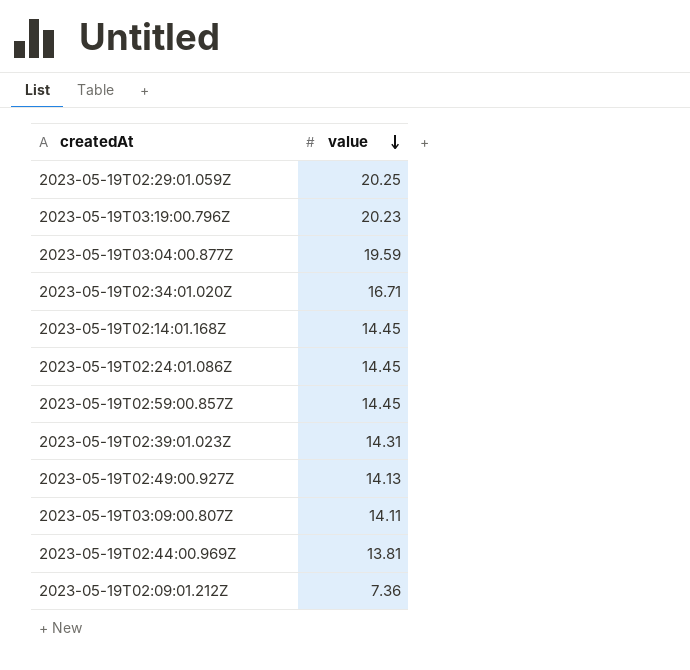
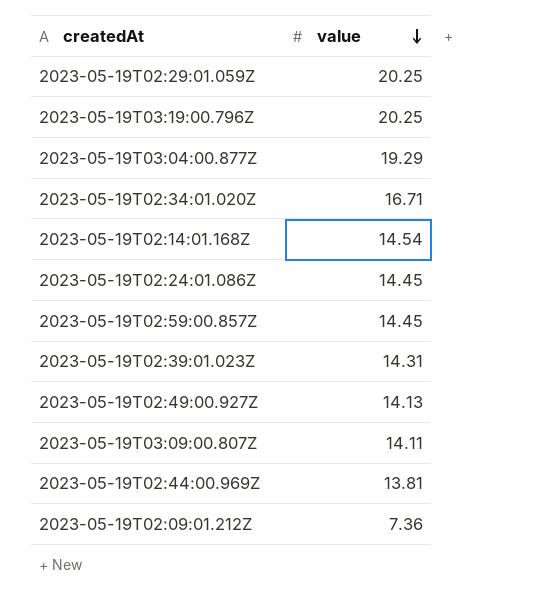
2023-05-19T03:19:00.796Z | value: 20.23 -> 20.25
2023-05-19T03:04:00.877Z | value: 19.59 -> 19.29
2023-05-19T02:14:01.168Z | value: 14.45 -> 14.54

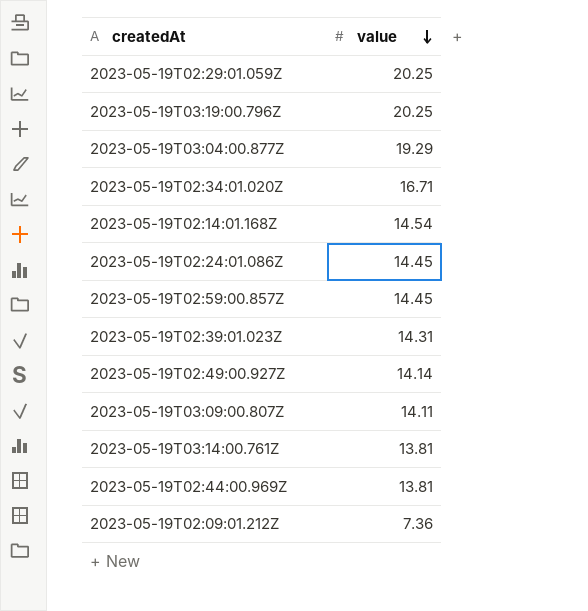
2023-05-19T02:49:00.927Z | value: 14.13 -> 14.14
row 2023-05-19T03:14:00.761Z: none -> 13.81

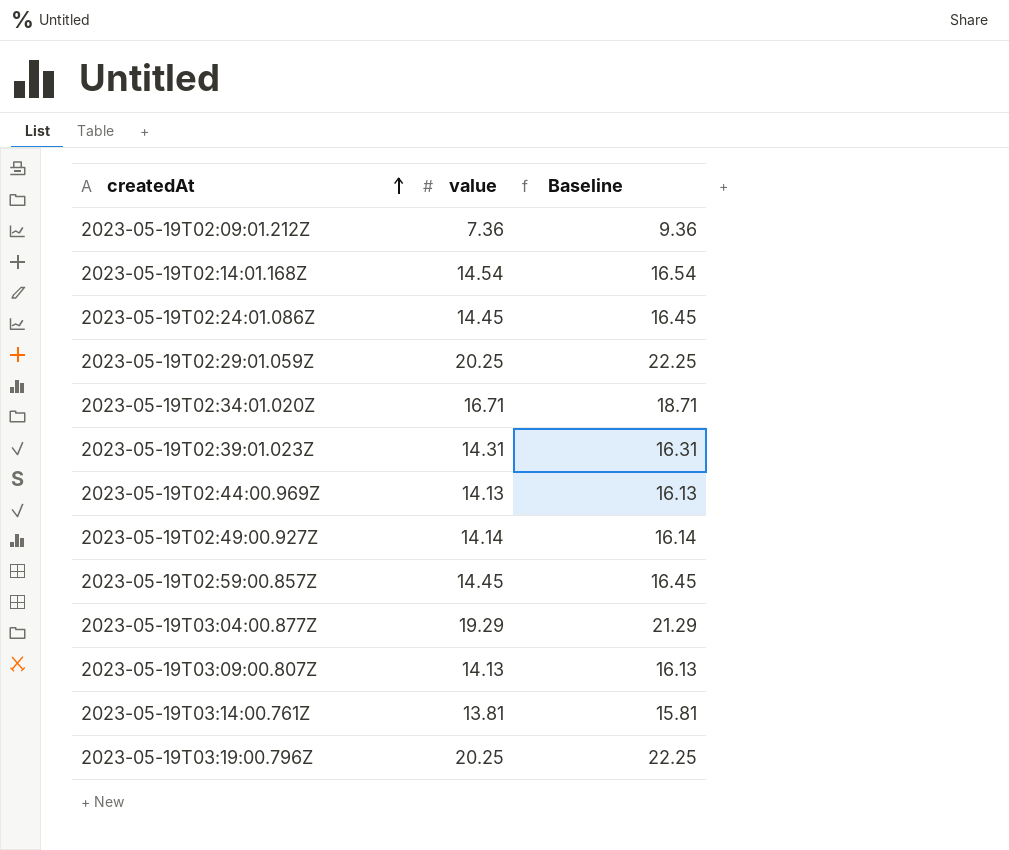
row order: value descending -> createdAt ascending
column Baseline | formula: none -> [value] + 2
2023-05-19T02:44:00.969Z | value: 13.81 -> 14.13
2023-05-19T03:09:00.807Z | value: 14.11 -> 14.13

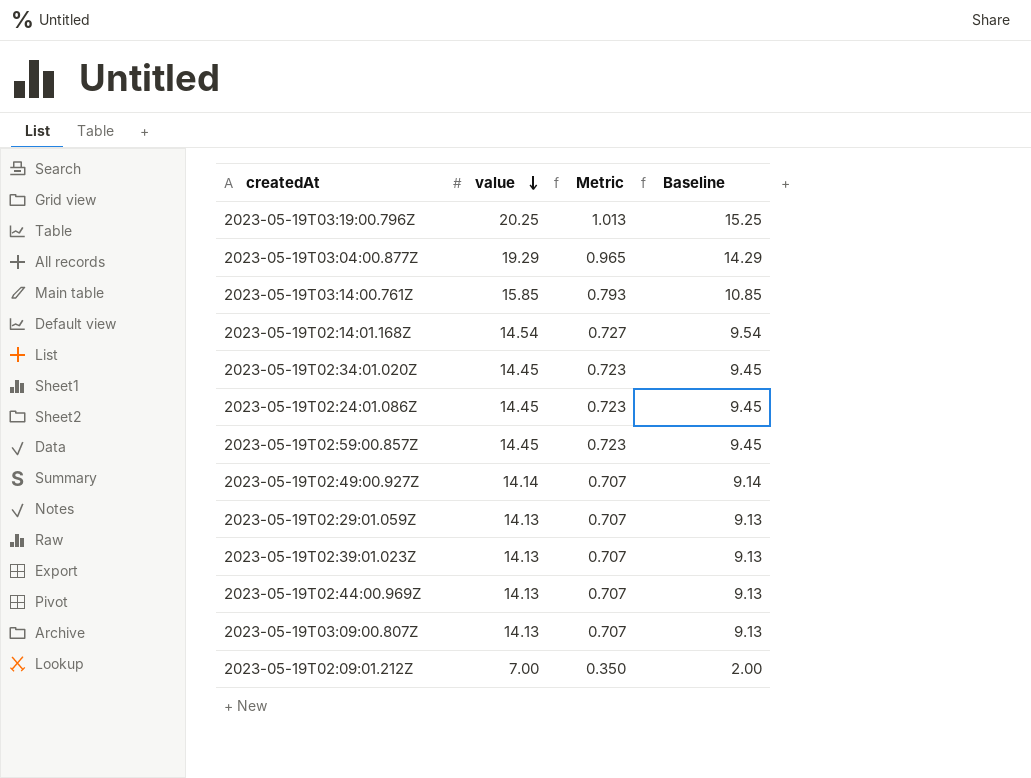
row order: createdAt ascending -> value descending
column Metric | formula: none -> [value] * 0.05
column Baseline | formula: [value] + 2 -> [value] - 5
2023-05-19T03:14:00.761Z | value: 13.81 -> 15.85
2023-05-19T02:34:01.020Z | value: 16.71 -> 14.45
2023-05-19T02:29:01.059Z | value: 20.25 -> 14.13
2023-05-19T02:39:01.023Z | value: 14.31 -> 14.13
2023-05-19T02:09:01.212Z | value: 7.36 -> 7.00

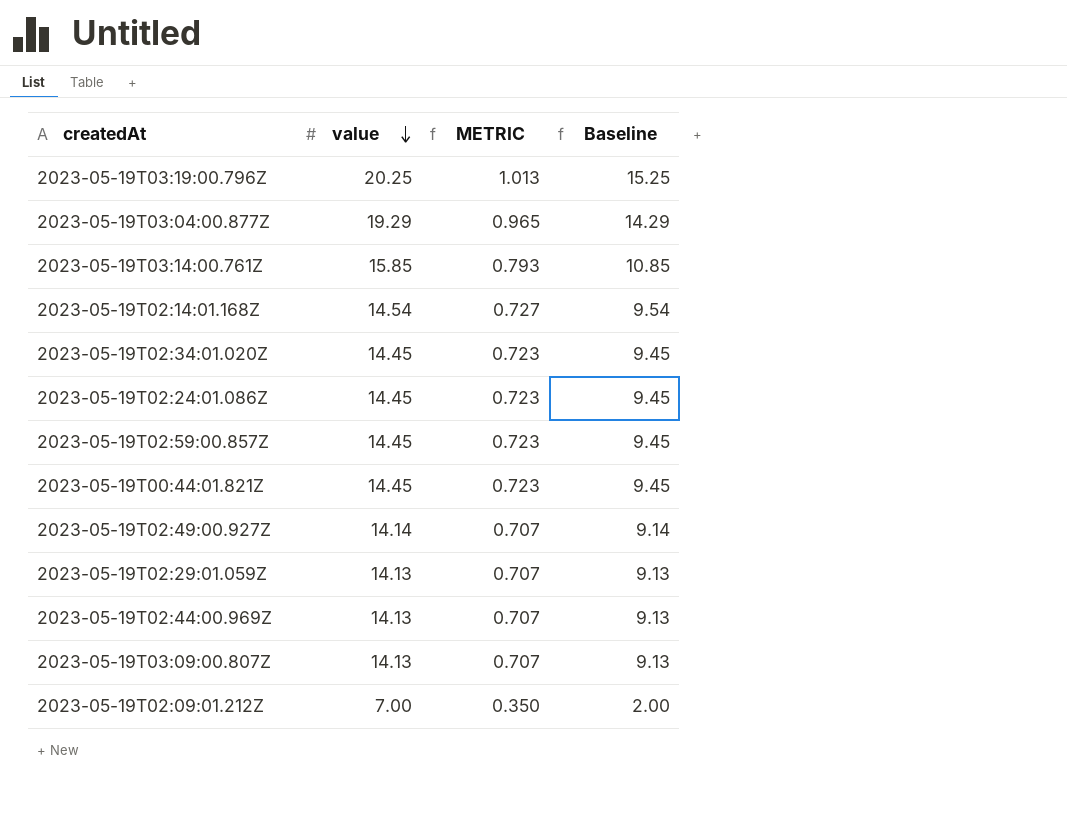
column name: Metric -> METRIC
row 2023-05-19T02:39:01.023Z: 14.13 | 0.707 | 9.13 -> none
row 2023-05-19T00:44:01.821Z: none -> 14.45 | 0.723 | 9.45

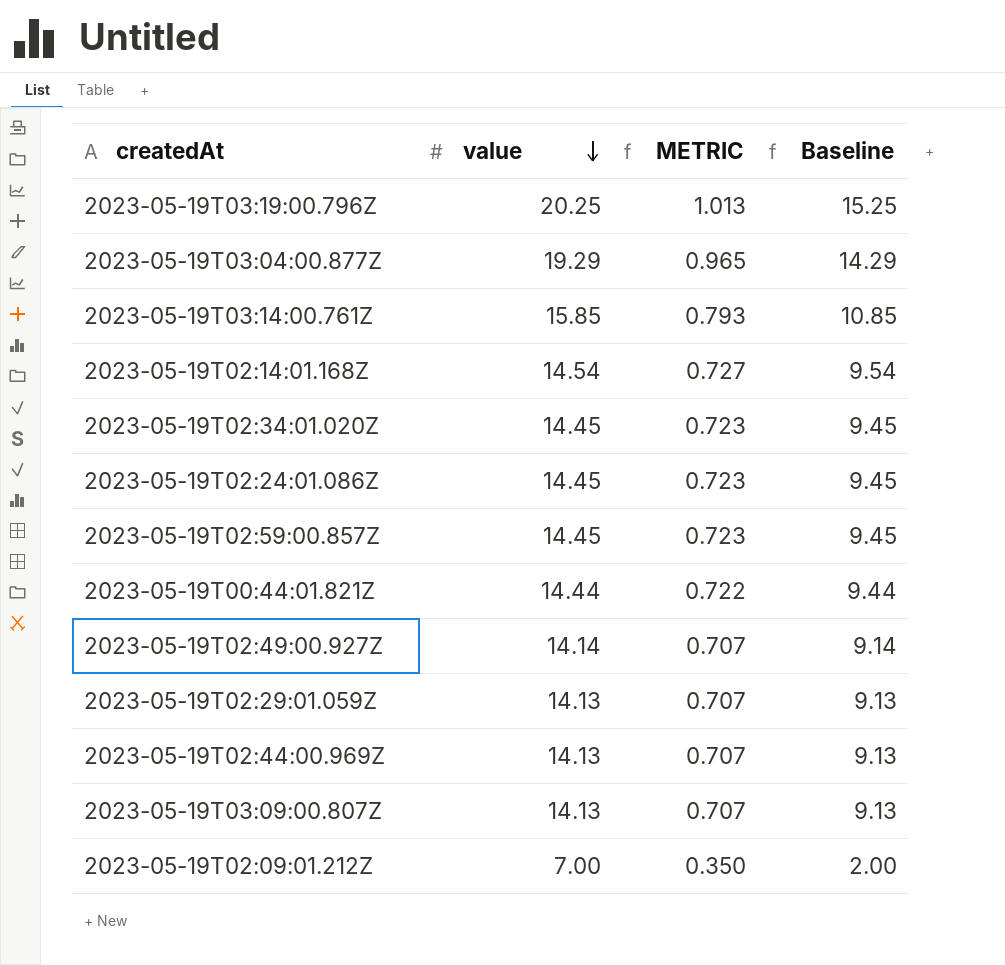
2023-05-19T00:44:01.821Z | value: 14.45 -> 14.44
2023-05-19T00:44:01.821Z | METRIC: 0.723 -> 0.722
2023-05-19T00:44:01.821Z | Baseline: 9.45 -> 9.44

